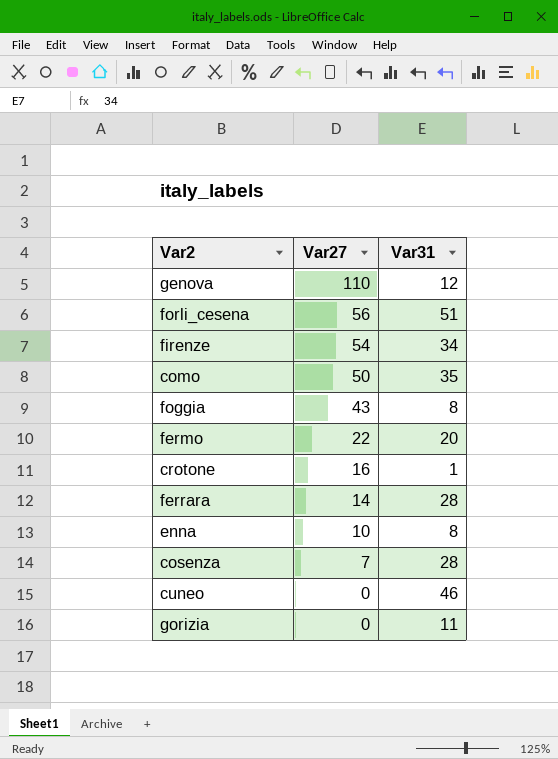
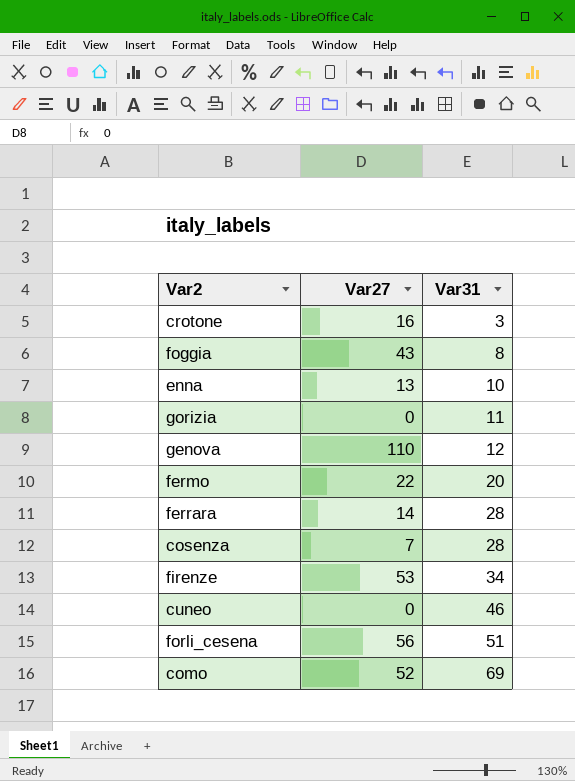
row order: Var27 descending -> Var31 ascending
crotone | Var31: 1 -> 3
enna | Var27: 10 -> 13
enna | Var31: 8 -> 10
firenze | Var27: 54 -> 53
como | Var27: 50 -> 52
como | Var31: 35 -> 69

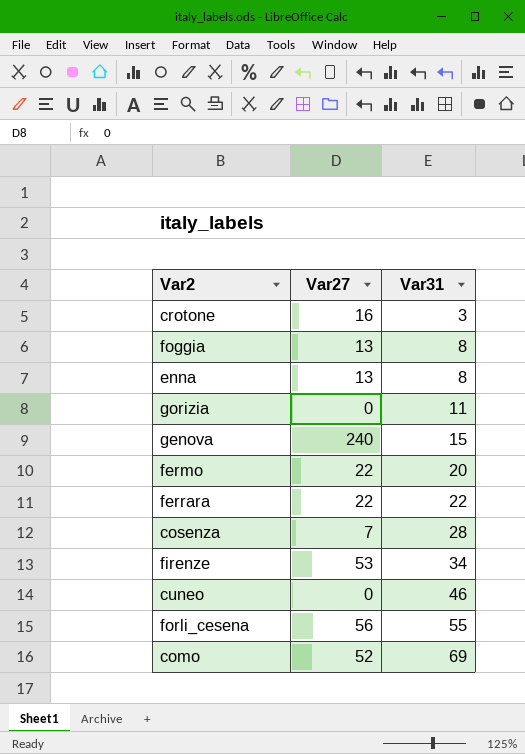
foggia | Var27: 43 -> 13
enna | Var31: 10 -> 8
genova | Var27: 110 -> 240
genova | Var31: 12 -> 15
ferrara | Var27: 14 -> 22
ferrara | Var31: 28 -> 22
forli_cesena | Var31: 51 -> 55

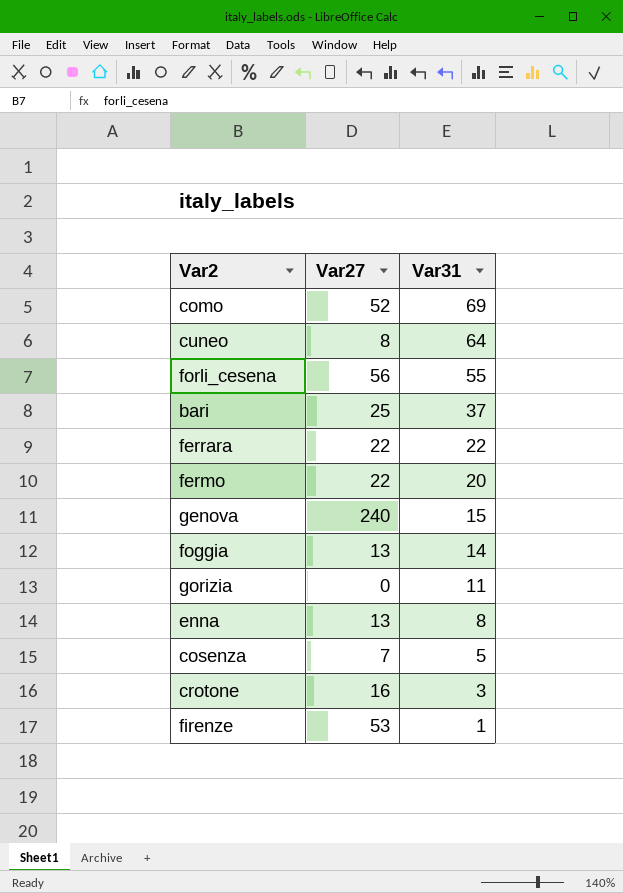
row order: Var31 ascending -> Var31 descending
cuneo | Var27: 0 -> 8
cuneo | Var31: 46 -> 64
row bari: none -> 25 | 37
foggia | Var31: 8 -> 14
cosenza | Var31: 28 -> 5
firenze | Var31: 34 -> 1

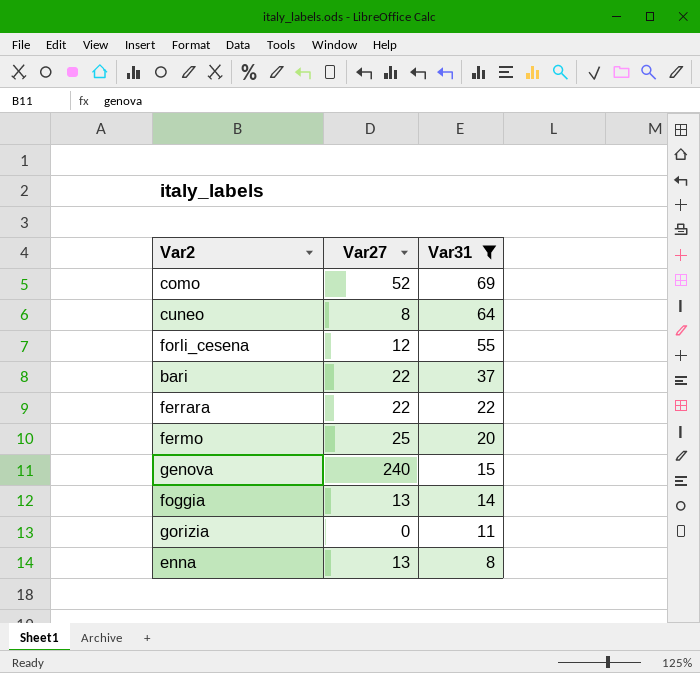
filter: none -> Var31 >= 8
forli_cesena | Var27: 56 -> 12
bari | Var27: 25 -> 22
fermo | Var27: 22 -> 25

